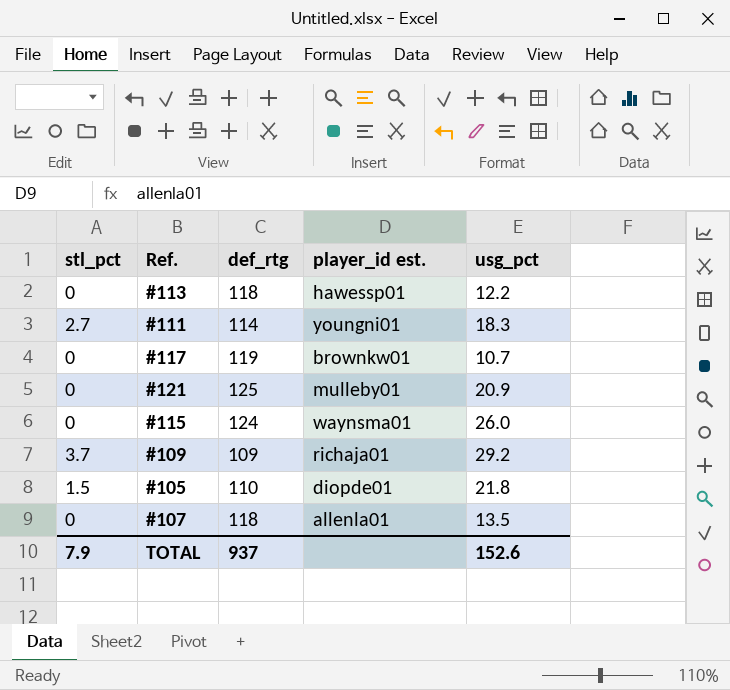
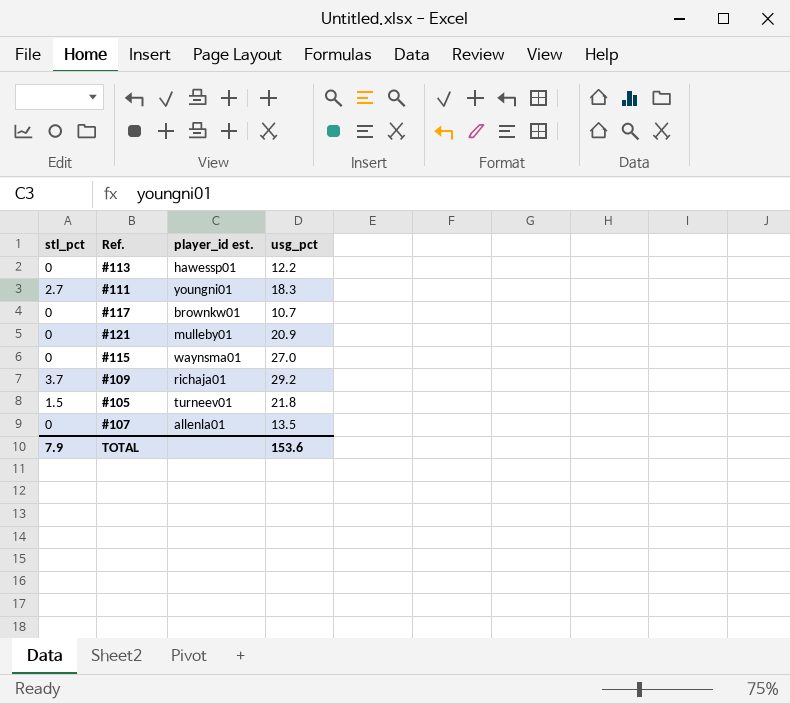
column def_rtg | position: 3 -> none
#115 | usg_pct: 26.0 -> 27.0
#105 | player_id est.: diopde01 -> turneev01
TOTAL | usg_pct: 152.6 -> 153.6

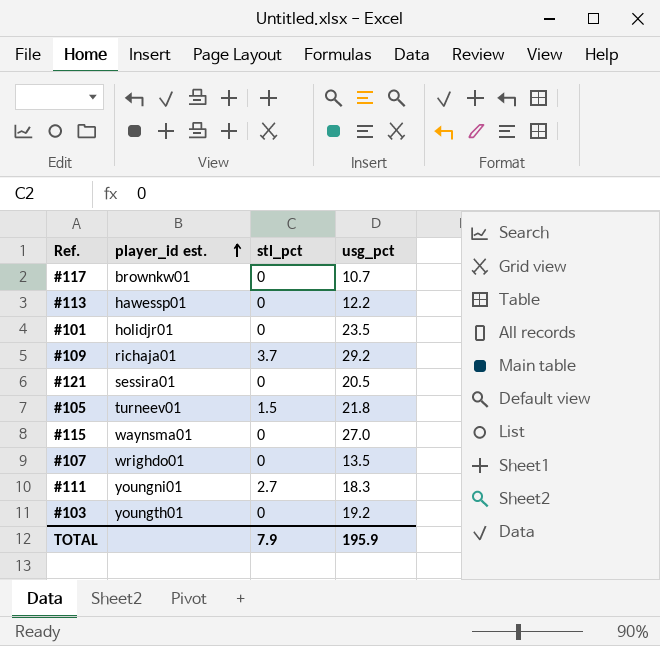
row order: none -> player_id est. ascending
column stl_pct | position: 1 -> 3
row #101: none -> holidjr01 | 0 | 23.5
#121 | player_id est.: mulleby01 -> sessira01
#121 | usg_pct: 20.9 -> 20.5
#107 | player_id est.: allenla01 -> wrighdo01
row #103: none -> youngth01 | 0 | 19.2
TOTAL | usg_pct: 153.6 -> 195.9

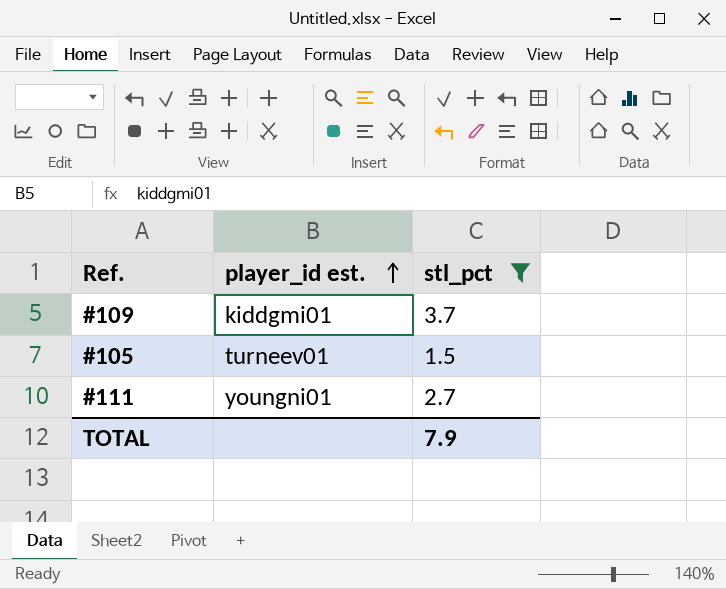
filter: none -> stl_pct != 0
column usg_pct | position: 4 -> none
#109 | player_id est.: richaja01 -> kiddgmi01

